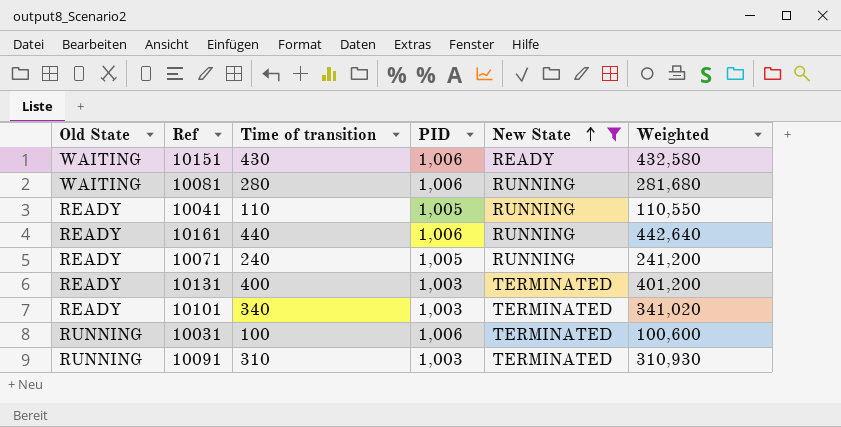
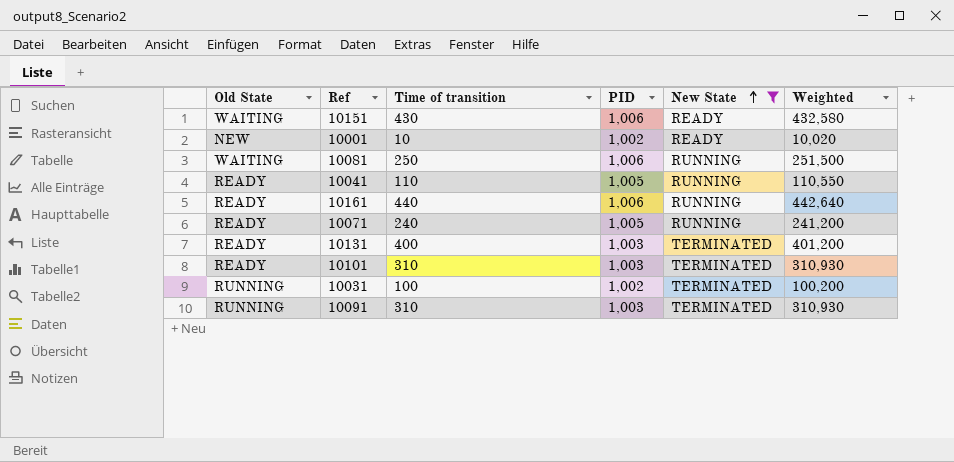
row 10001: none -> NEW | 10 | 1,002 | READY | 10,020
10081 | Time of transition: 280 -> 250
10081 | Weighted: 281,680 -> 251,500
10101 | Time of transition: 340 -> 310
10101 | Weighted: 341,020 -> 310,930
10031 | PID: 1,006 -> 1,002
10031 | Weighted: 100,600 -> 100,200

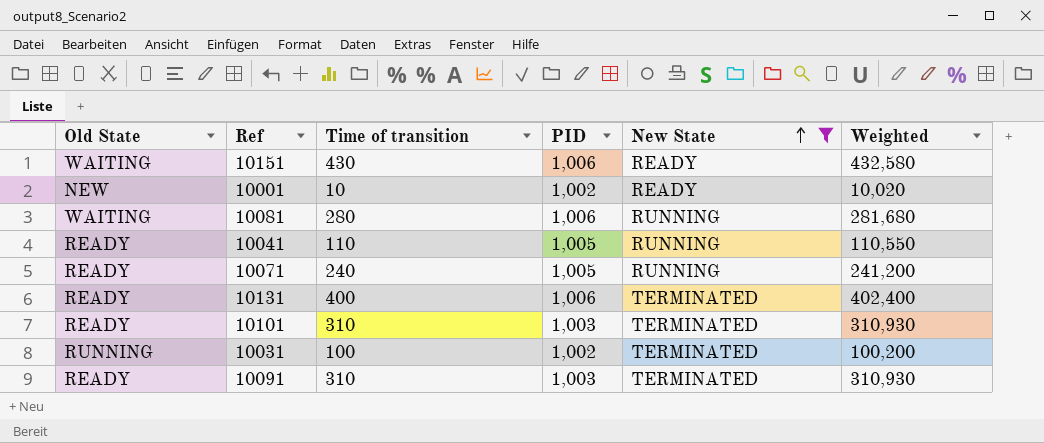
row 10161: READY | 440 | 1,006 | RUNNING | 442,640 -> none
10081 | Time of transition: 250 -> 280
10081 | Weighted: 251,500 -> 281,680
10131 | PID: 1,003 -> 1,006
10131 | Weighted: 401,200 -> 402,400
10091 | Old State: RUNNING -> READY

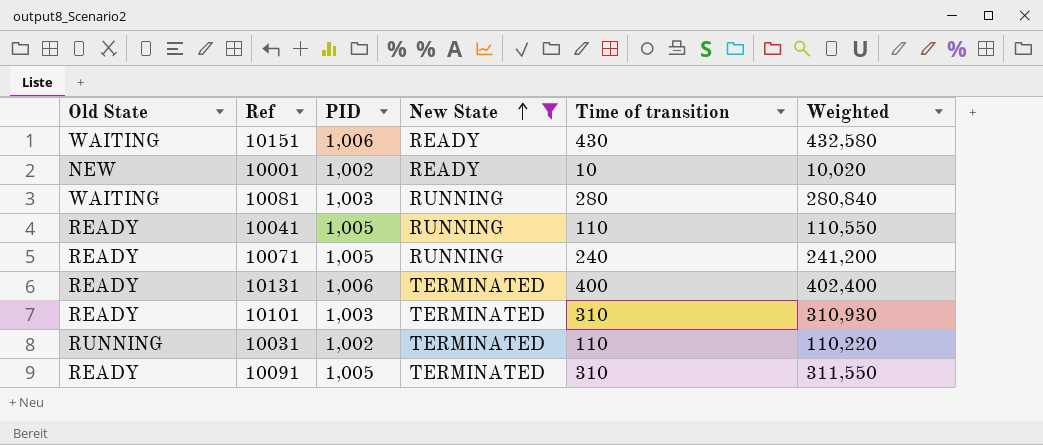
column Time of transition | position: 3 -> 5
10081 | PID: 1,006 -> 1,003
10081 | Weighted: 281,680 -> 280,840
10031 | Time of transition: 100 -> 110
10031 | Weighted: 100,200 -> 110,220
10091 | PID: 1,003 -> 1,005
10091 | Weighted: 310,930 -> 311,550

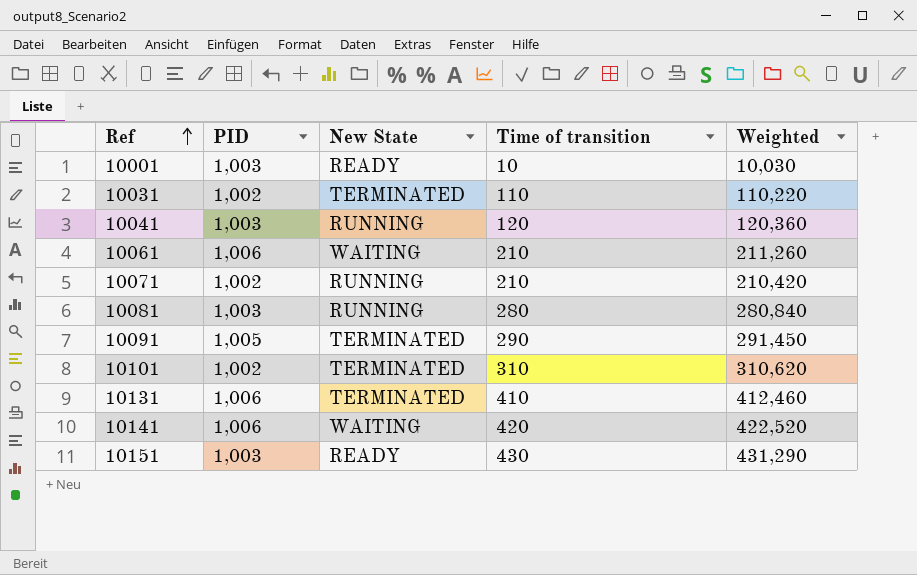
filter: New State != WAITING -> none
row order: New State ascending -> Ref ascending
column Old State | position: 1 -> none
10001 | PID: 1,002 -> 1,003
10001 | Weighted: 10,020 -> 10,030
10041 | PID: 1,005 -> 1,003
10041 | Time of transition: 110 -> 120
10041 | Weighted: 110,550 -> 120,360
10071 | PID: 1,005 -> 1,002
10071 | Time of transition: 240 -> 210
10071 | Weighted: 241,200 -> 210,420
10091 | Time of transition: 310 -> 290
10091 | Weighted: 311,550 -> 291,450
10101 | PID: 1,003 -> 1,002
10101 | Weighted: 310,930 -> 310,620
10131 | Time of transition: 400 -> 410
10131 | Weighted: 402,400 -> 412,460
10151 | PID: 1,006 -> 1,003
10151 | Weighted: 432,580 -> 431,290

